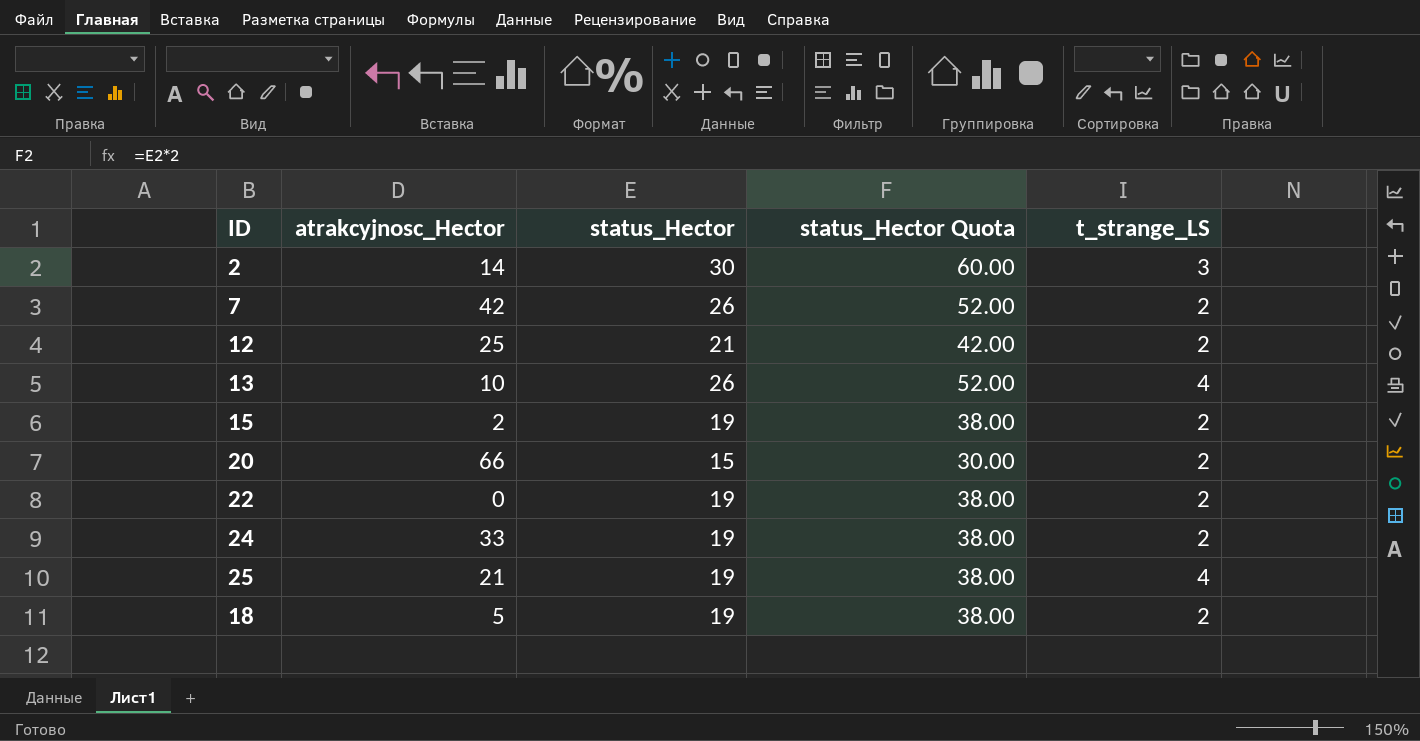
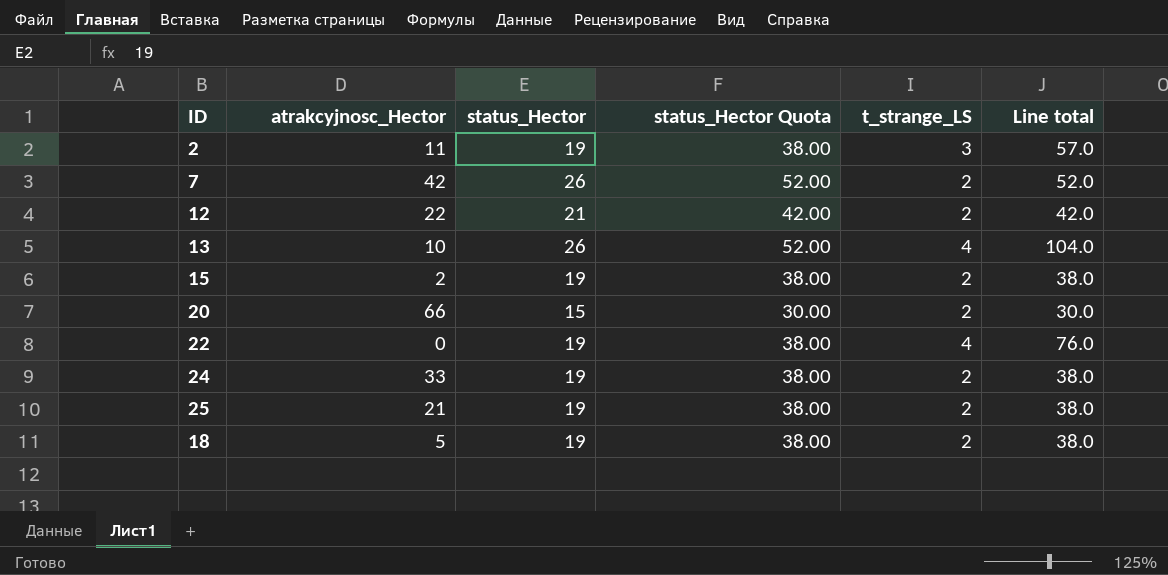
column Line total | formula: none -> [status_Hector] * [t_strange_LS]
2 | atrakcyjnosc_Hector: 14 -> 11
2 | status_Hector: 30 -> 19
2 | status_Hector Quota: 60.00 -> 38.00
12 | atrakcyjnosc_Hector: 25 -> 22
22 | t_strange_LS: 2 -> 4
25 | t_strange_LS: 4 -> 2

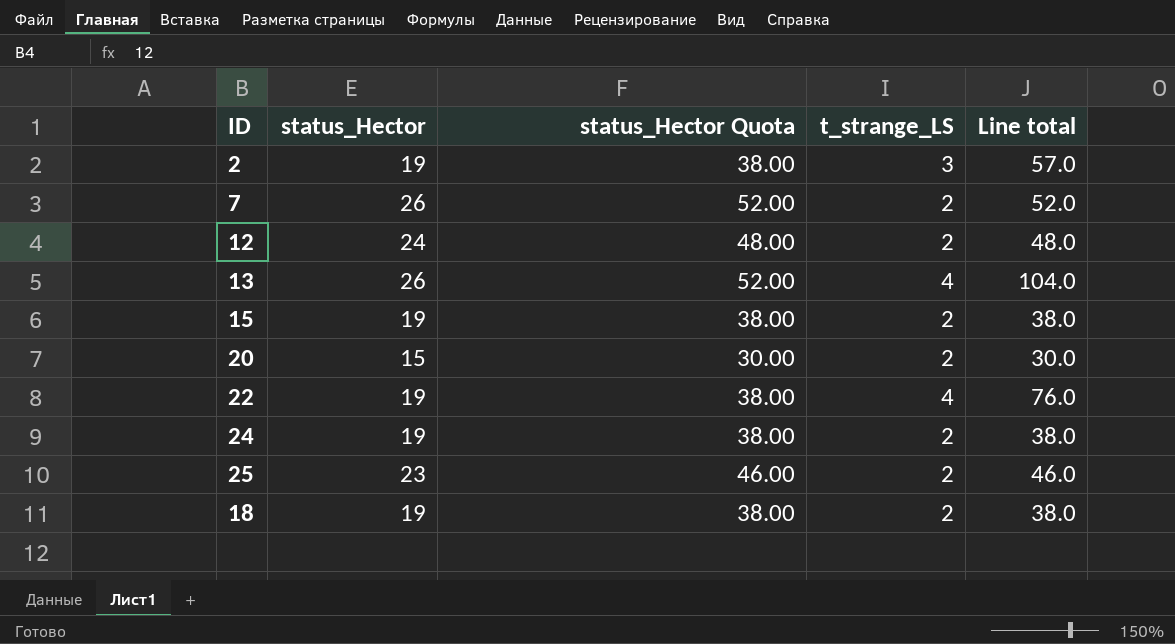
column atrakcyjnosc_Hector | position: 2 -> none
12 | status_Hector: 21 -> 24
12 | status_Hector Quota: 42.00 -> 48.00
12 | Line total: 42.0 -> 48.0
25 | status_Hector: 19 -> 23
25 | status_Hector Quota: 38.00 -> 46.00
25 | Line total: 38.0 -> 46.0

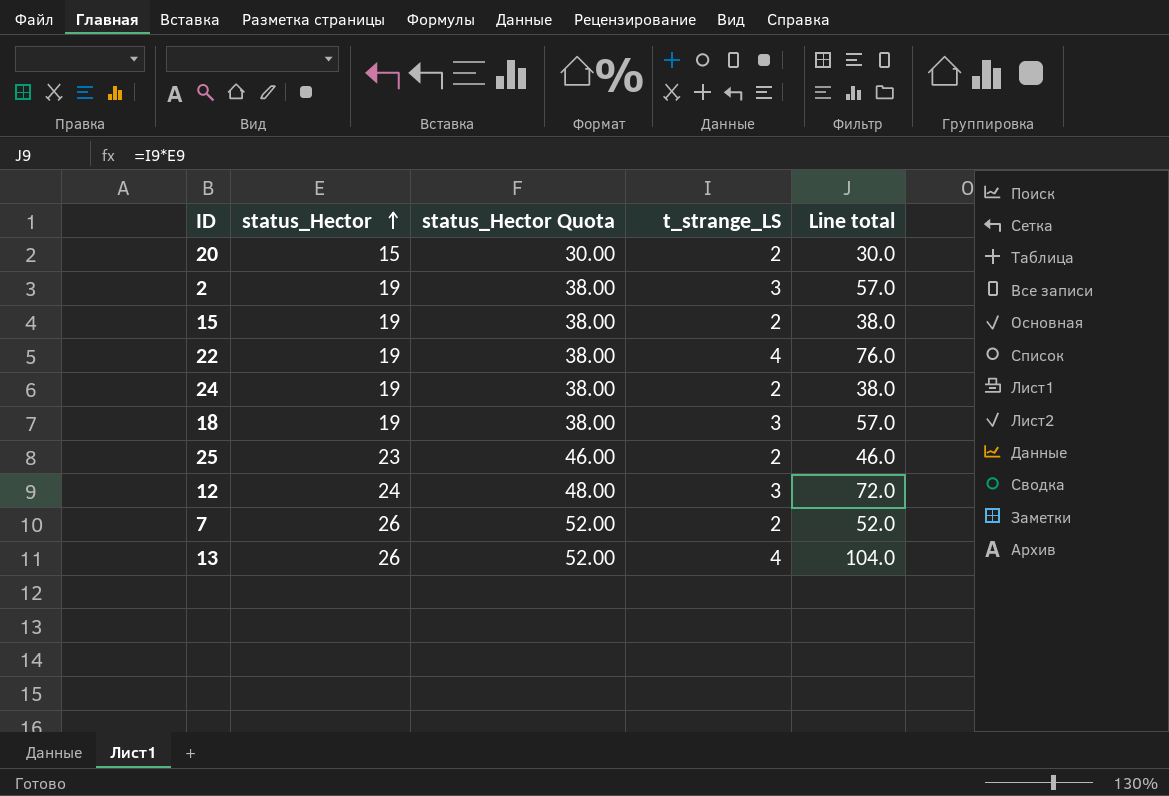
row order: none -> status_Hector ascending
18 | t_strange_LS: 2 -> 3
18 | Line total: 38.0 -> 57.0
12 | t_strange_LS: 2 -> 3
12 | Line total: 48.0 -> 72.0

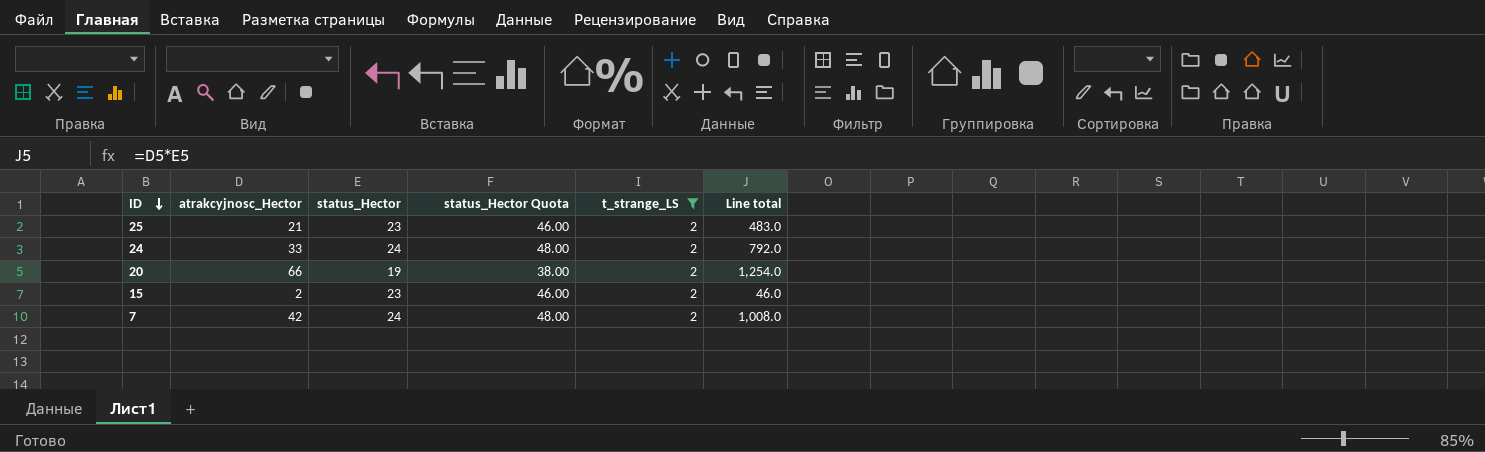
filter: none -> t_strange_LS = 2
row order: status_Hector ascending -> ID descending
column atrakcyjnosc_Hector | position: none -> 2
column Line total | formula: [status_Hector] * [t_strange_LS] -> [atrakcyjnosc_Hector] * [status_Hector]
24 | status_Hector: 19 -> 24
24 | status_Hector Quota: 38.00 -> 48.00
20 | status_Hector: 15 -> 19
20 | status_Hector Quota: 30.00 -> 38.00
15 | status_Hector: 19 -> 23
15 | status_Hector Quota: 38.00 -> 46.00
7 | status_Hector: 26 -> 24
7 | status_Hector Quota: 52.00 -> 48.00

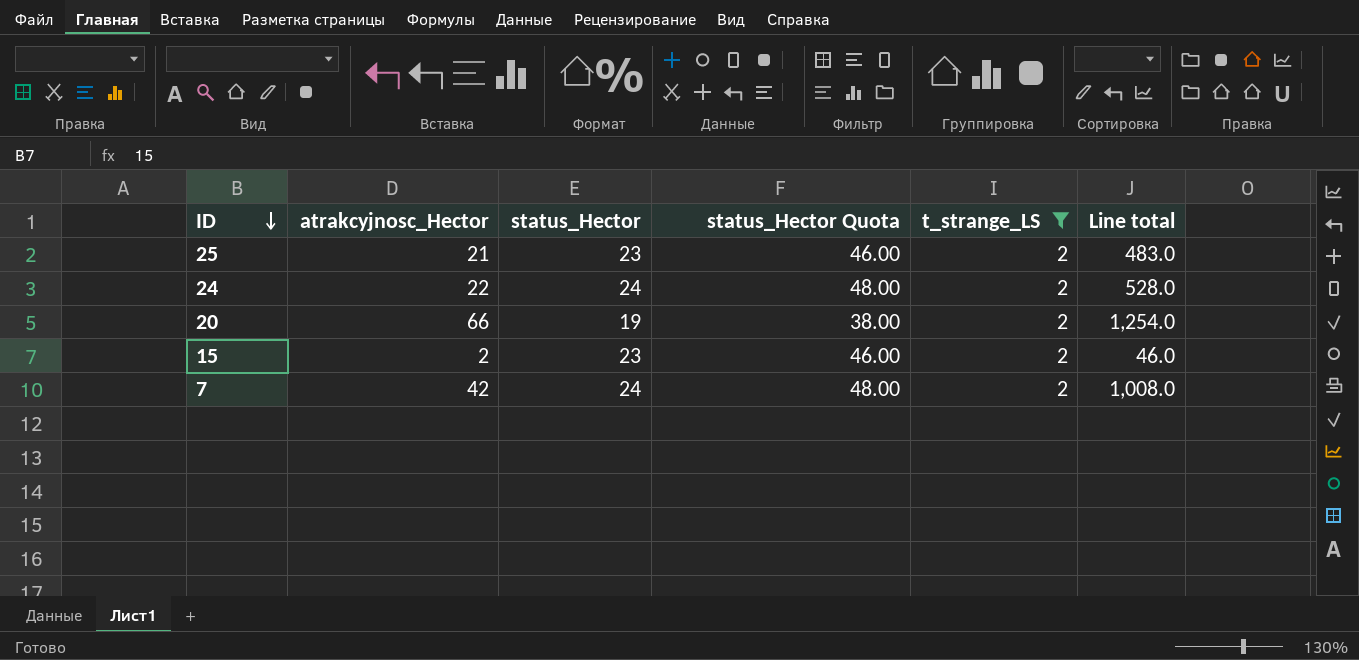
24 | atrakcyjnosc_Hector: 33 -> 22
24 | Line total: 792.0 -> 528.0

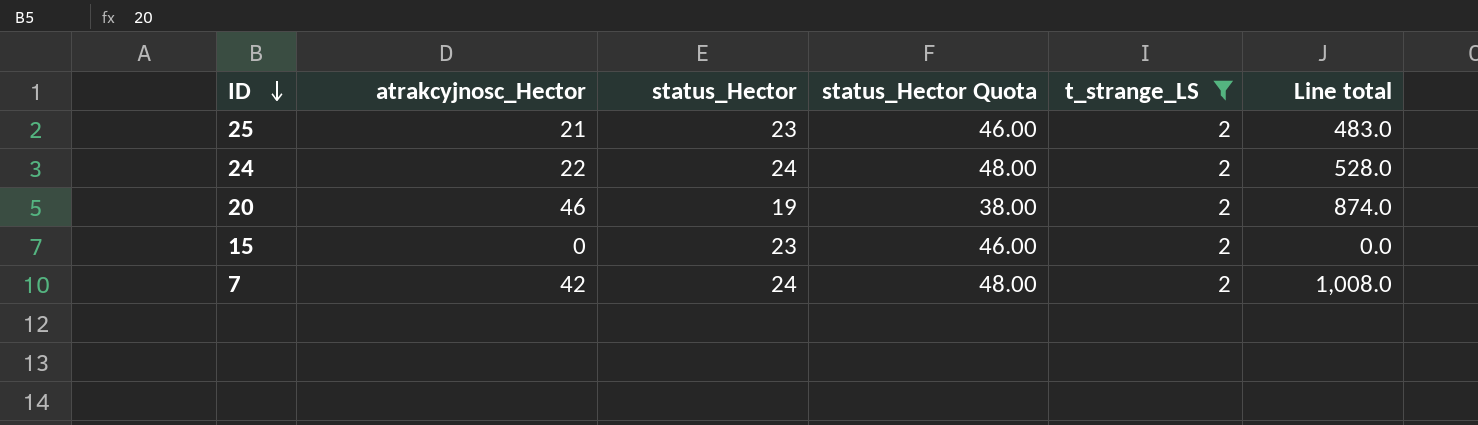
20 | atrakcyjnosc_Hector: 66 -> 46
20 | Line total: 1,254.0 -> 874.0
15 | atrakcyjnosc_Hector: 2 -> 0
15 | Line total: 46.0 -> 0.0

